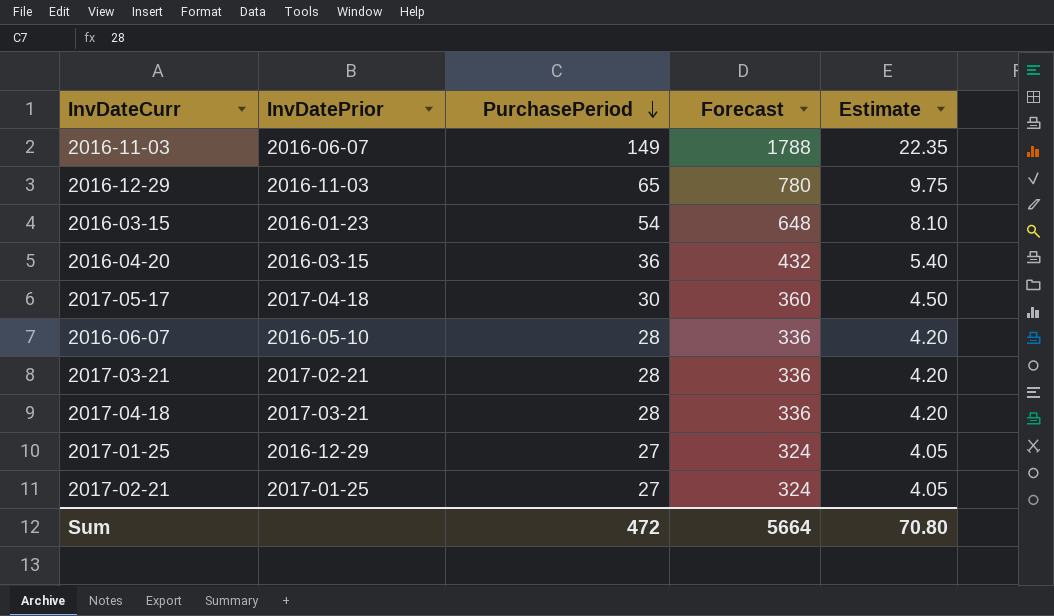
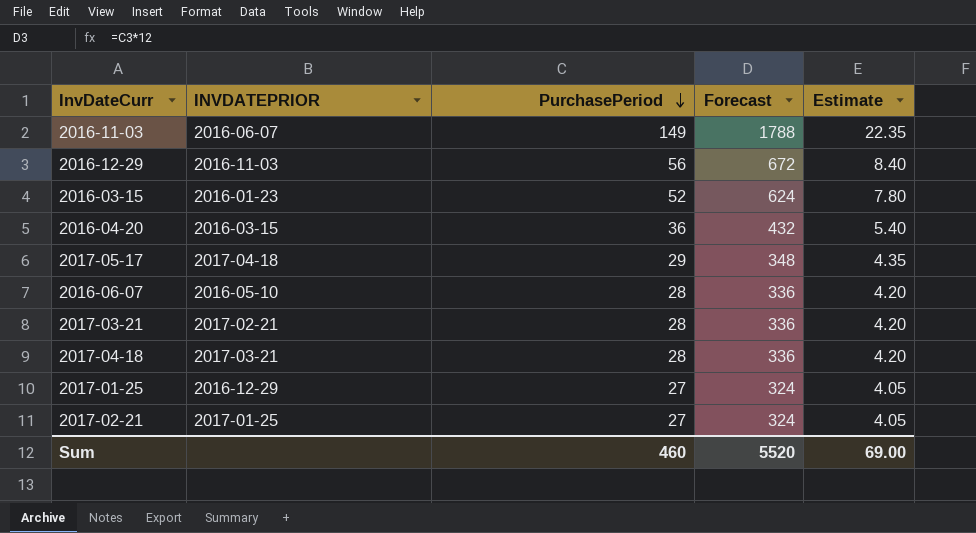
column name: InvDatePrior -> INVDATEPRIOR
2016-12-29 | PurchasePeriod: 65 -> 56
2016-12-29 | Forecast: 780 -> 672
2016-12-29 | Estimate: 9.75 -> 8.40
2016-03-15 | PurchasePeriod: 54 -> 52
2016-03-15 | Forecast: 648 -> 624
2016-03-15 | Estimate: 8.10 -> 7.80
2017-05-17 | PurchasePeriod: 30 -> 29
2017-05-17 | Forecast: 360 -> 348
2017-05-17 | Estimate: 4.50 -> 4.35
Sum | PurchasePeriod: 472 -> 460
Sum | Forecast: 5664 -> 5520
Sum | Estimate: 70.80 -> 69.00

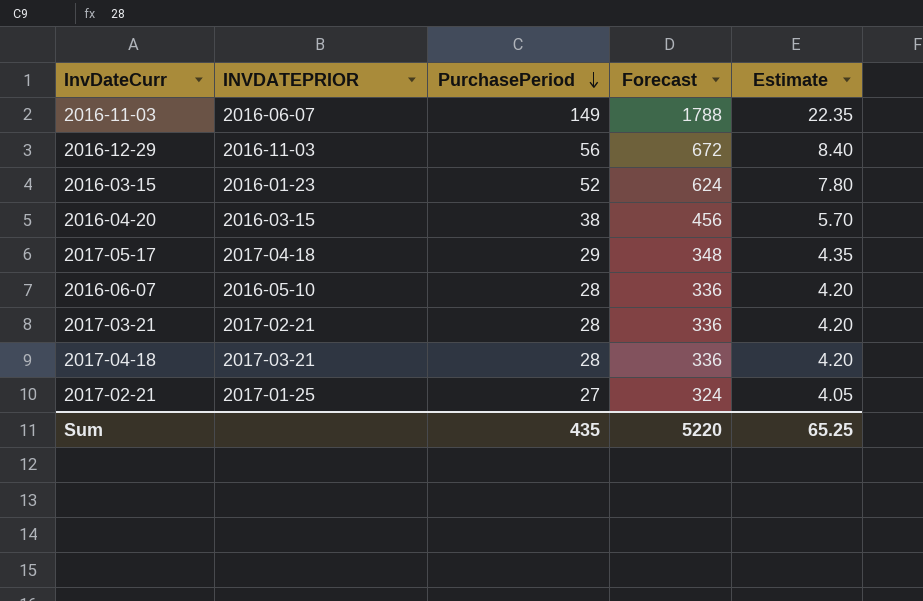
row 2017-01-25: 2016-12-29 | 27 | 324 | 4.05 -> none
2016-04-20 | PurchasePeriod: 36 -> 38
2016-04-20 | Forecast: 432 -> 456
2016-04-20 | Estimate: 5.40 -> 5.70
Sum | PurchasePeriod: 460 -> 435
Sum | Forecast: 5520 -> 5220
Sum | Estimate: 69.00 -> 65.25

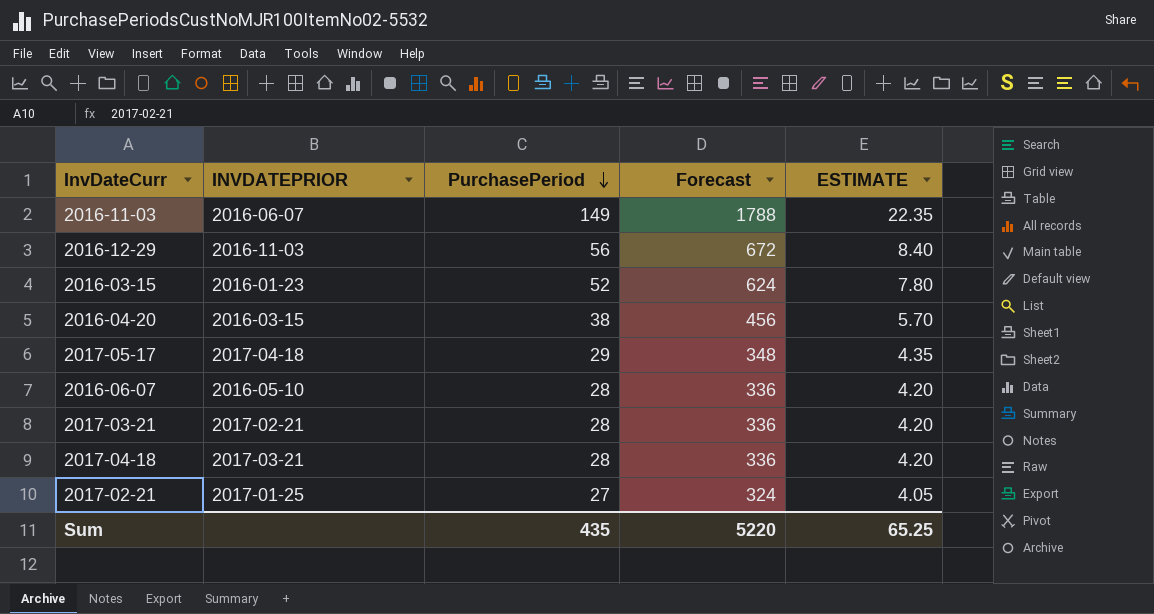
column name: Estimate -> ESTIMATE

